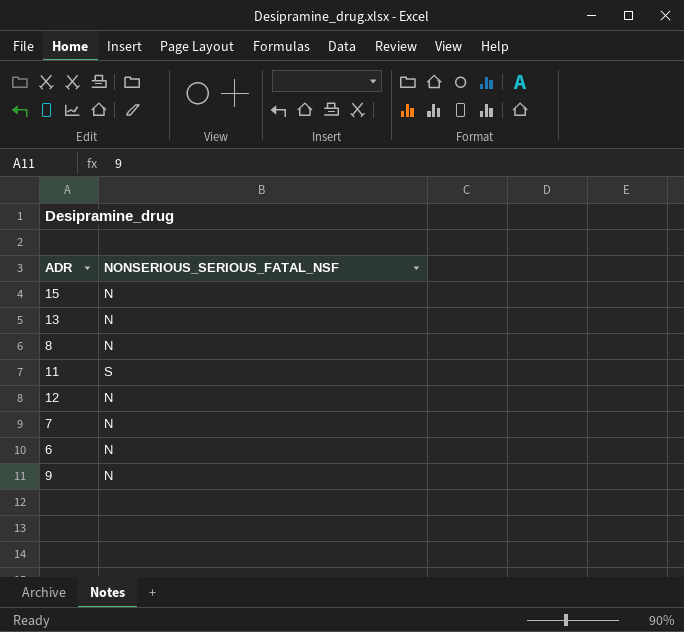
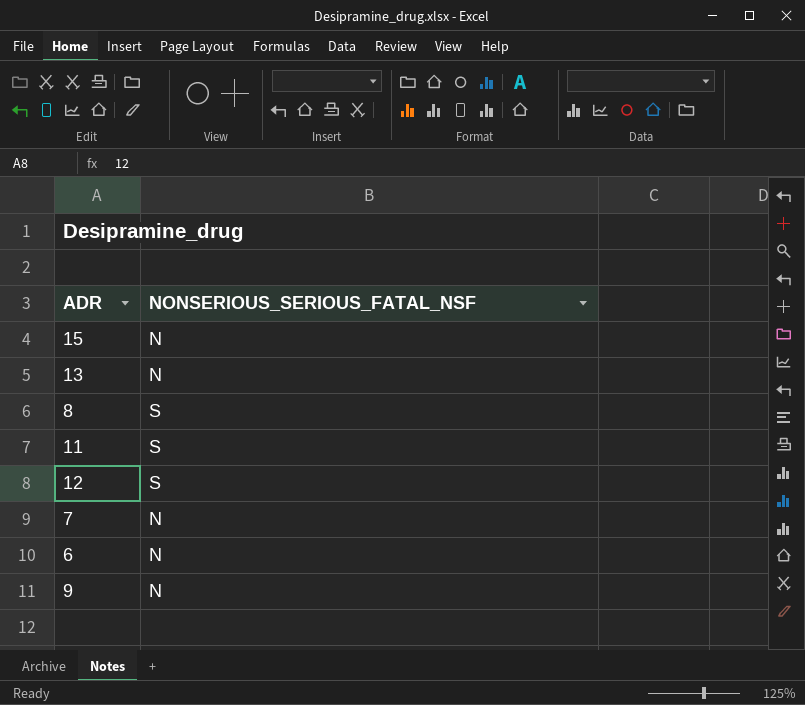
8 | NONSERIOUS_SERIOUS_FATAL_NSF: N -> S
12 | NONSERIOUS_SERIOUS_FATAL_NSF: N -> S

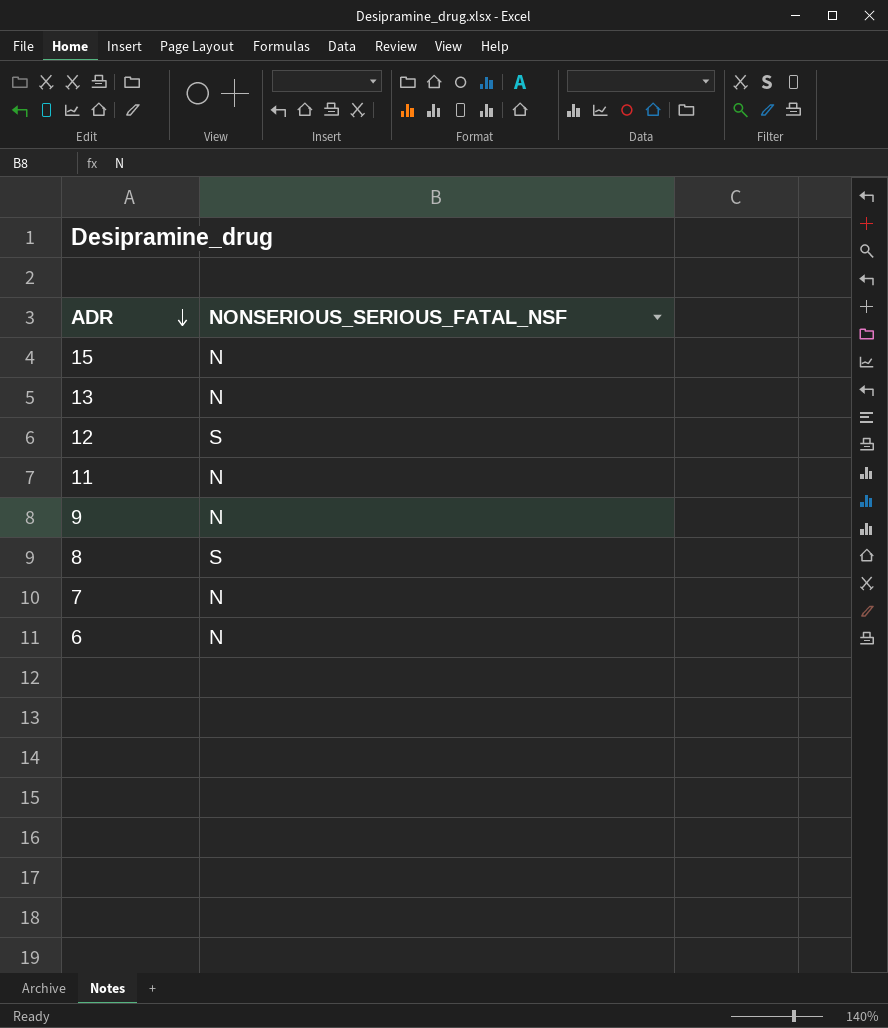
row order: none -> ADR descending
11 | NONSERIOUS_SERIOUS_FATAL_NSF: S -> N

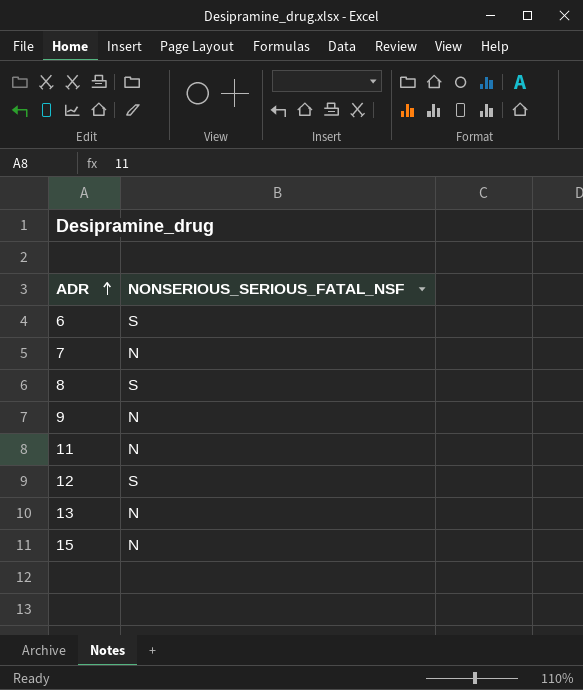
row order: ADR descending -> ADR ascending
6 | NONSERIOUS_SERIOUS_FATAL_NSF: N -> S

